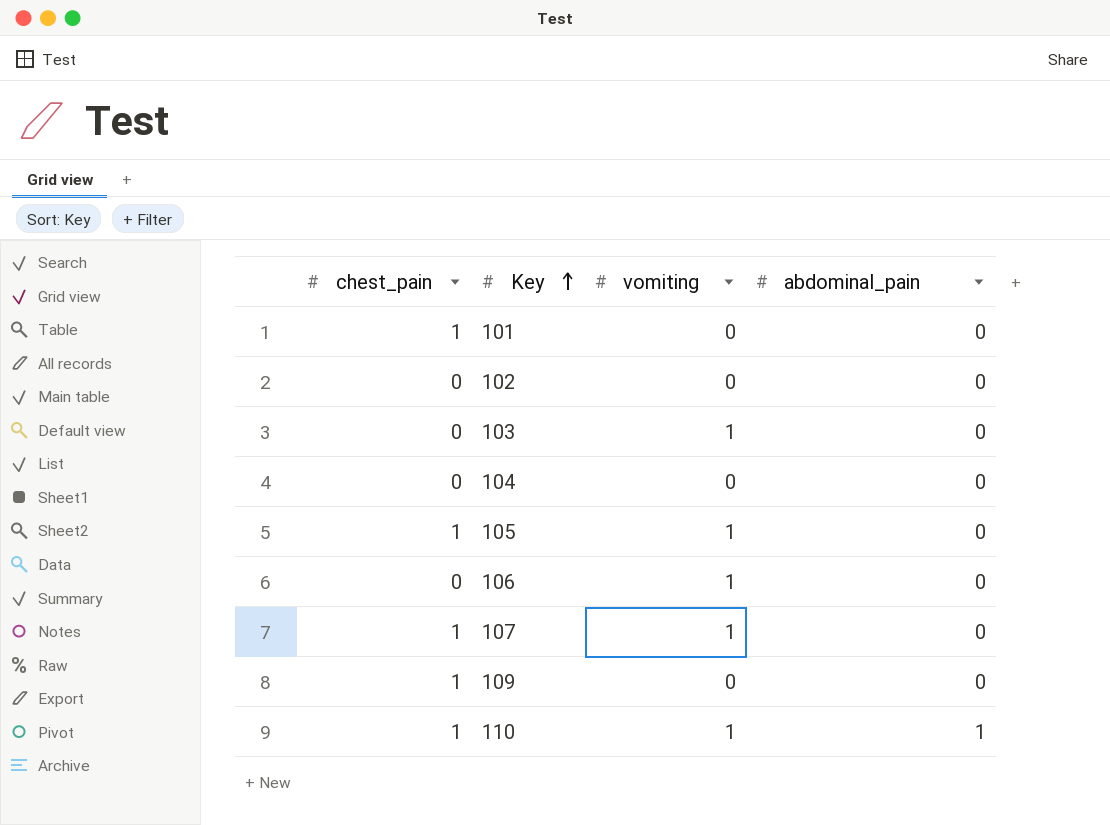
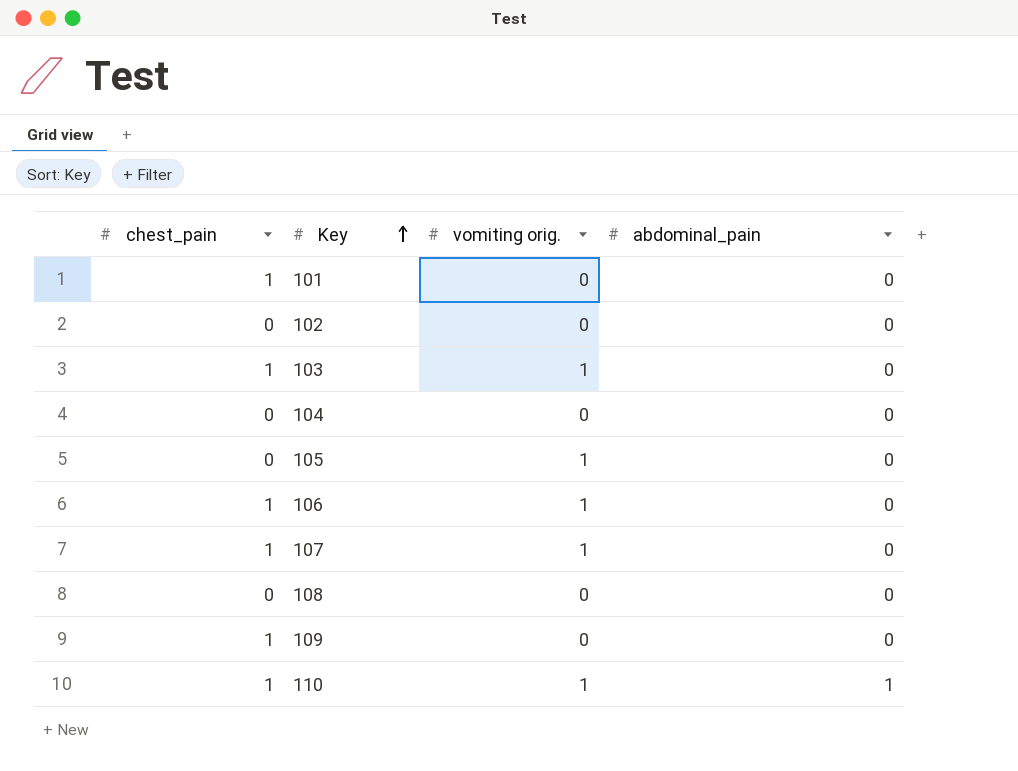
column name: vomiting -> vomiting orig.
103 | chest_pain: 0 -> 1
105 | chest_pain: 1 -> 0
106 | chest_pain: 0 -> 1
row 108: none -> 0 | 0 | 0

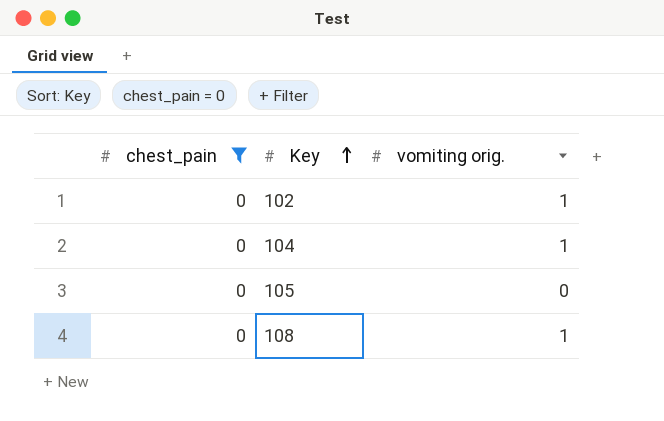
filter: none -> chest_pain = 0
column abdominal_pain | position: 4 -> none
102 | vomiting orig.: 0 -> 1
104 | vomiting orig.: 0 -> 1
105 | vomiting orig.: 1 -> 0
108 | vomiting orig.: 0 -> 1

